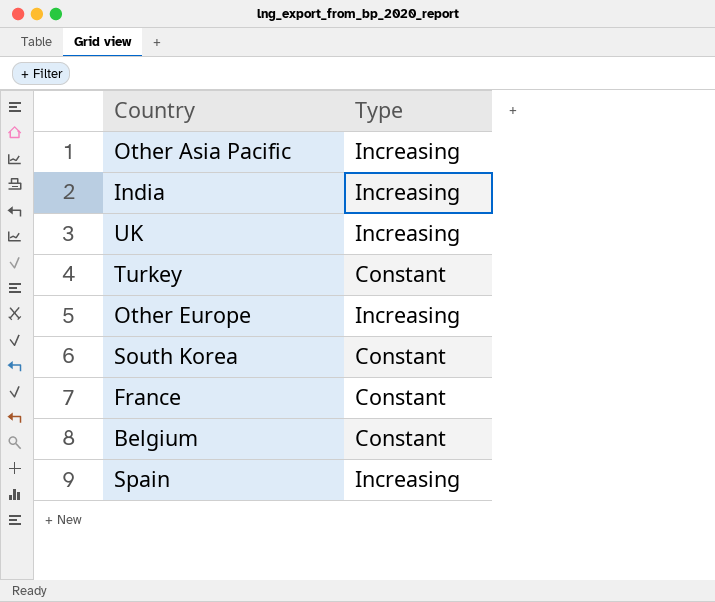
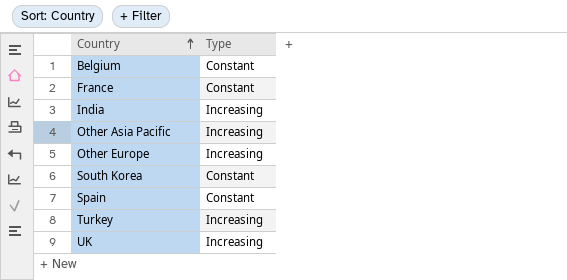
row order: none -> Country ascending
Spain | Type: Increasing -> Constant
Turkey | Type: Constant -> Increasing

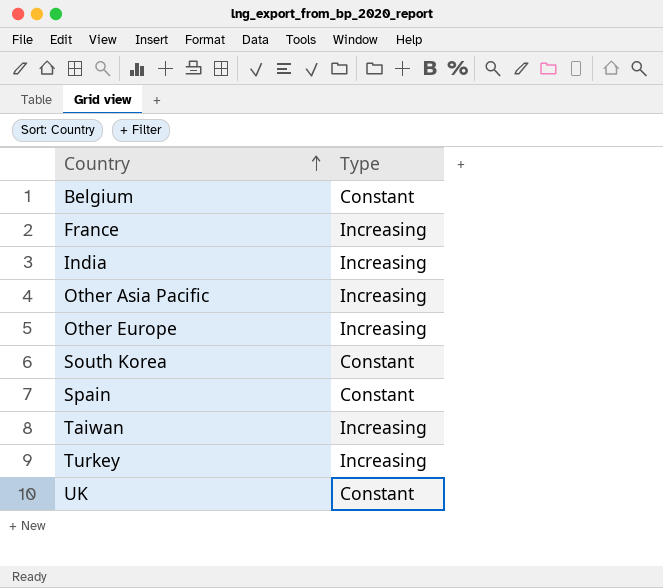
France | Type: Constant -> Increasing
row Taiwan: none -> Increasing
UK | Type: Increasing -> Constant

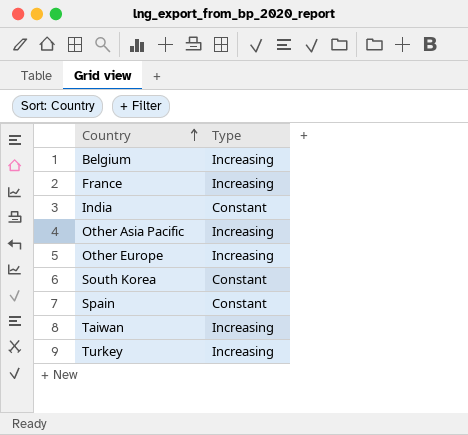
row UK: Constant -> none
Belgium | Type: Constant -> Increasing
India | Type: Increasing -> Constant

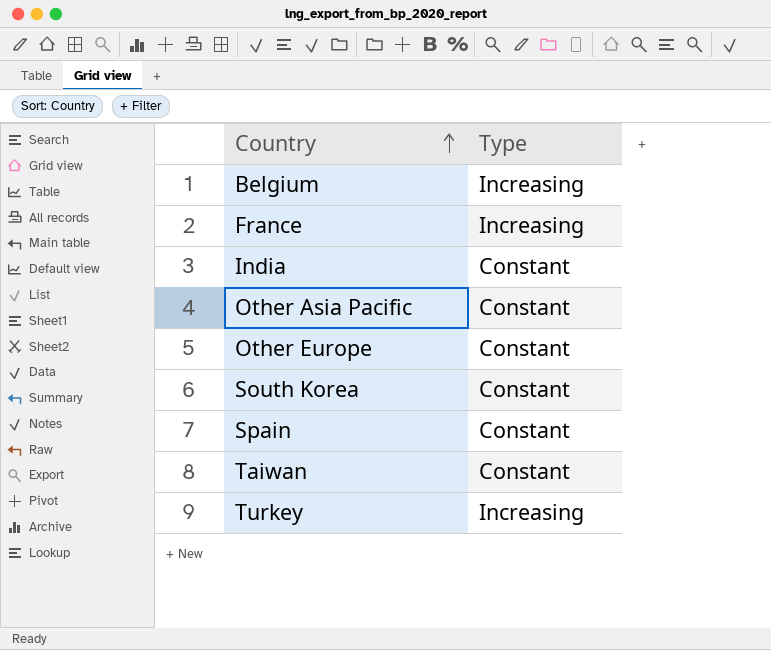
Other Asia Pacific | Type: Increasing -> Constant
Other Europe | Type: Increasing -> Constant
Taiwan | Type: Increasing -> Constant

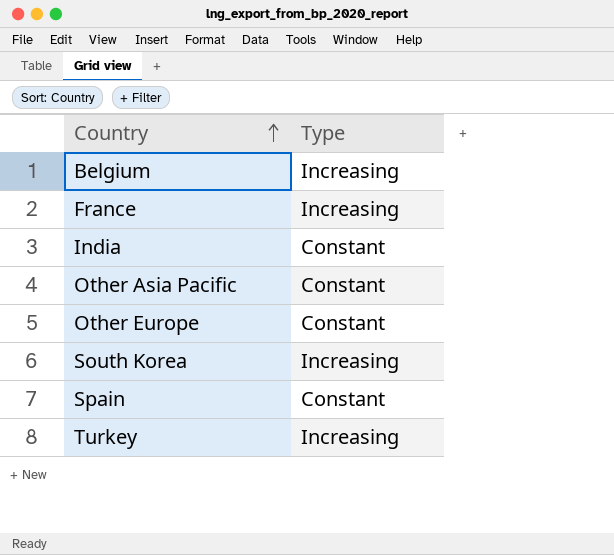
row Taiwan: Constant -> none
South Korea | Type: Constant -> Increasing

